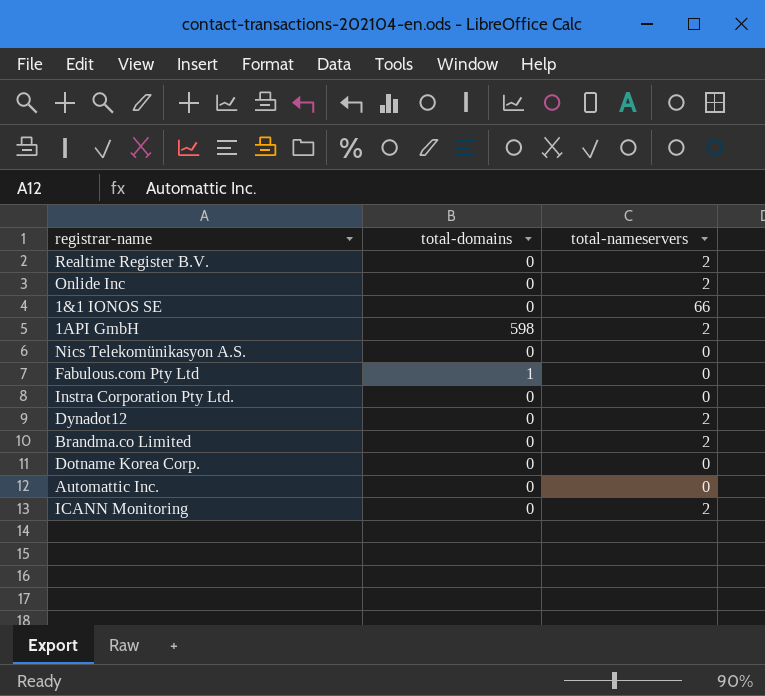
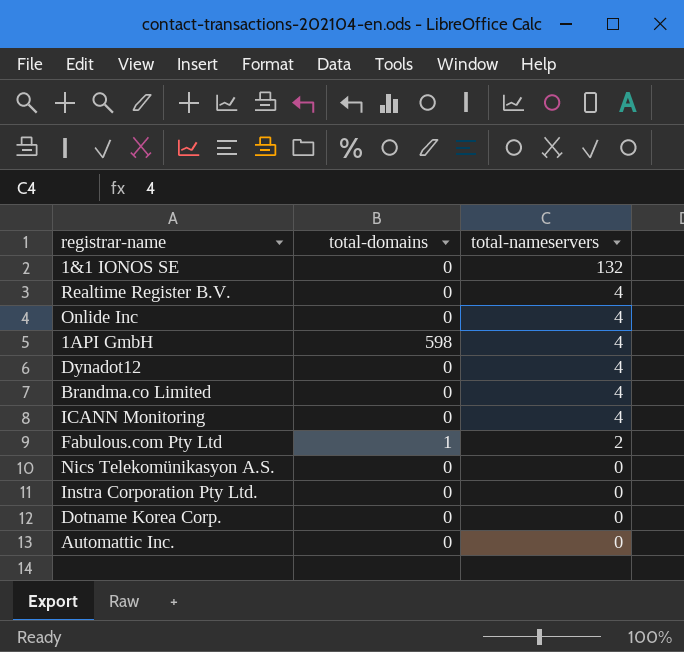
row order: none -> total-nameservers descending
1&1 IONOS SE | total-nameservers: 66 -> 132
Realtime Register B.V. | total-nameservers: 2 -> 4
Onlide Inc | total-nameservers: 2 -> 4
1API GmbH | total-nameservers: 2 -> 4
Dynadot12 | total-nameservers: 2 -> 4
Brandma.co Limited | total-nameservers: 2 -> 4
ICANN Monitoring | total-nameservers: 2 -> 4
Fabulous.com Pty Ltd | total-nameservers: 0 -> 2

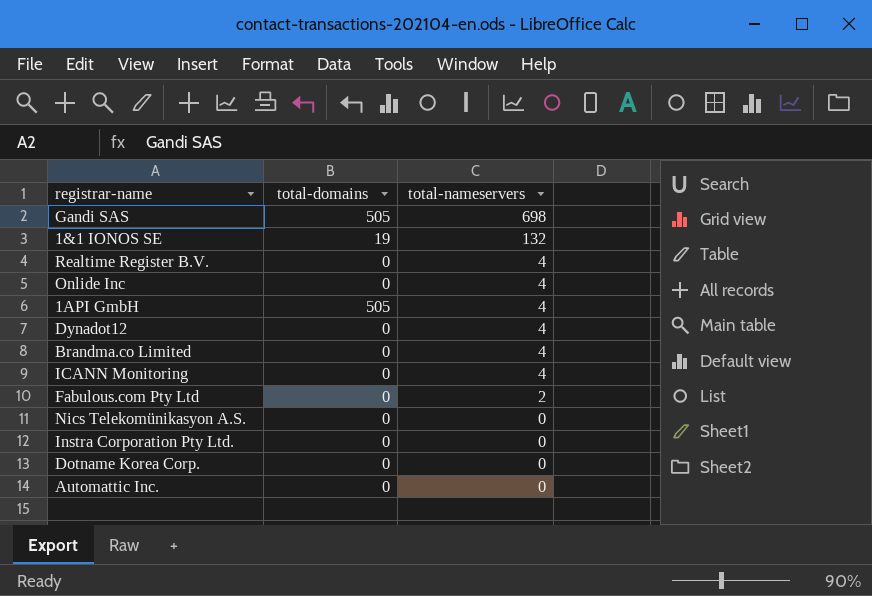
row Gandi SAS: none -> 505 | 698
1&1 IONOS SE | total-domains: 0 -> 19
1API GmbH | total-domains: 598 -> 505
Fabulous.com Pty Ltd | total-domains: 1 -> 0

